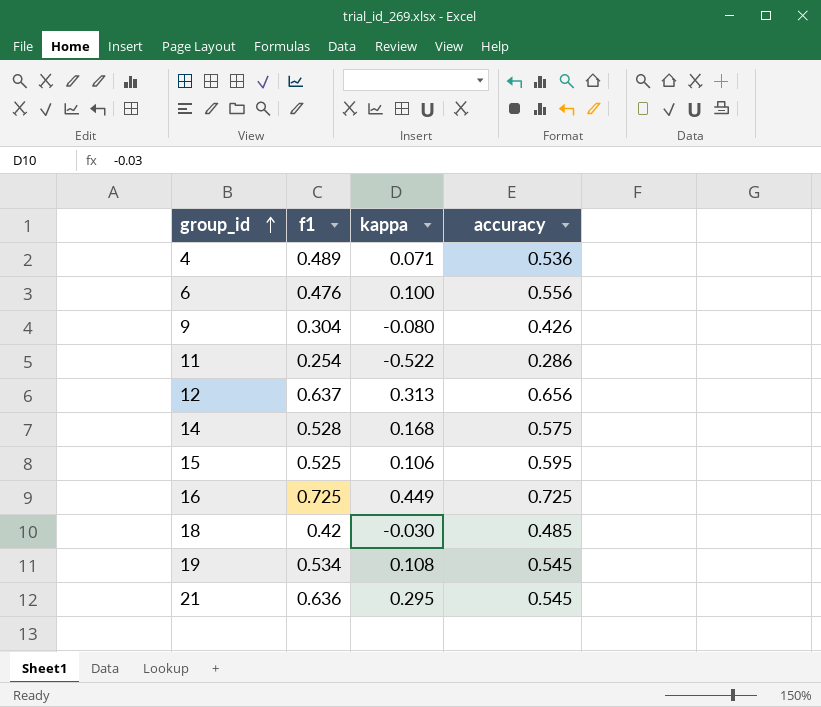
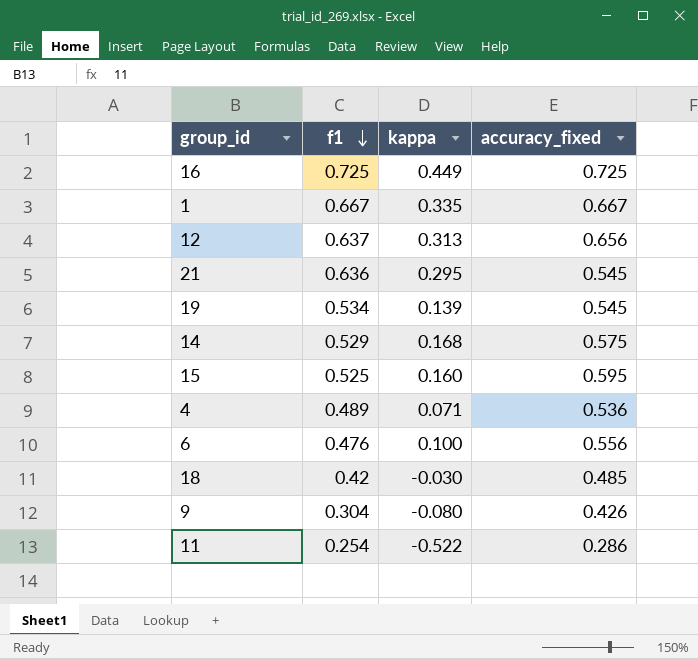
row order: group_id ascending -> f1 descending
column name: accuracy -> accuracy_fixed
row 1: none -> 0.667 | 0.335 | 0.667
19 | kappa: 0.108 -> 0.139
14 | f1: 0.528 -> 0.529
15 | kappa: 0.106 -> 0.160

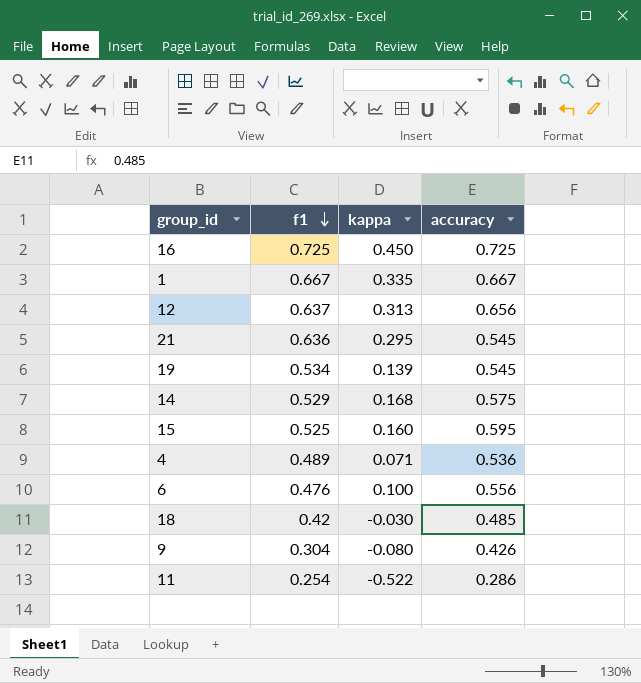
column name: accuracy_fixed -> accuracy
16 | kappa: 0.449 -> 0.450

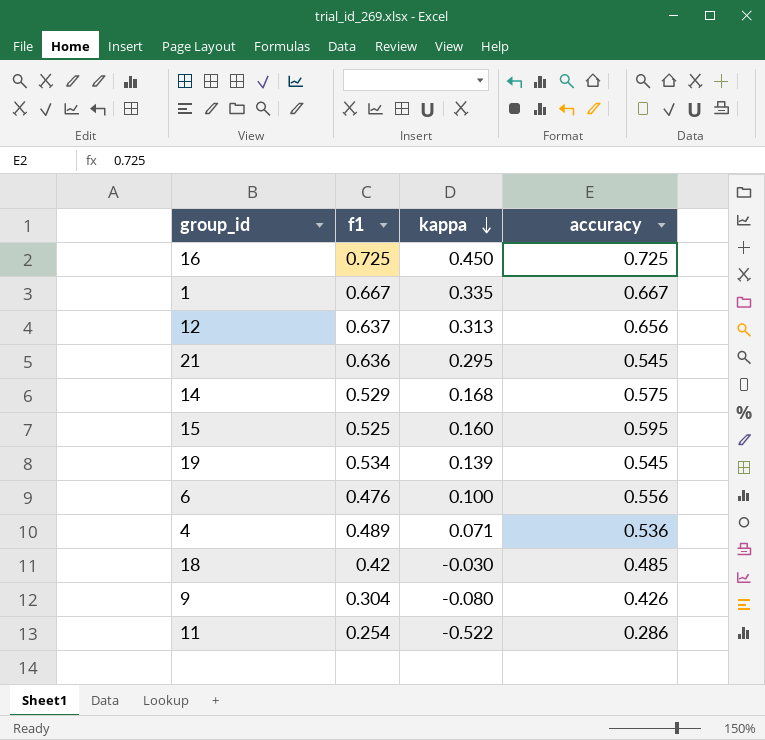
row order: f1 descending -> kappa descending

